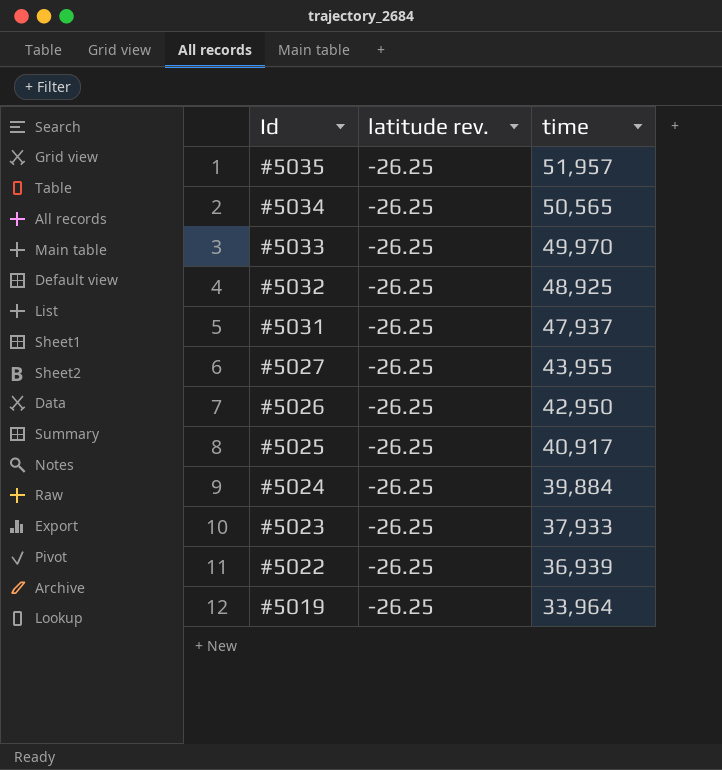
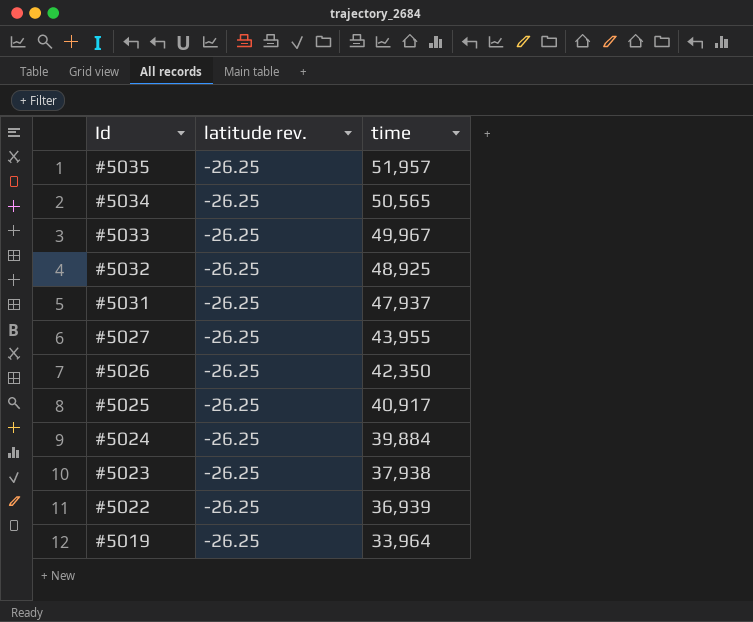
#5033 | time: 49,970 -> 49,967
#5026 | time: 42,950 -> 42,350
#5023 | time: 37,933 -> 37,938

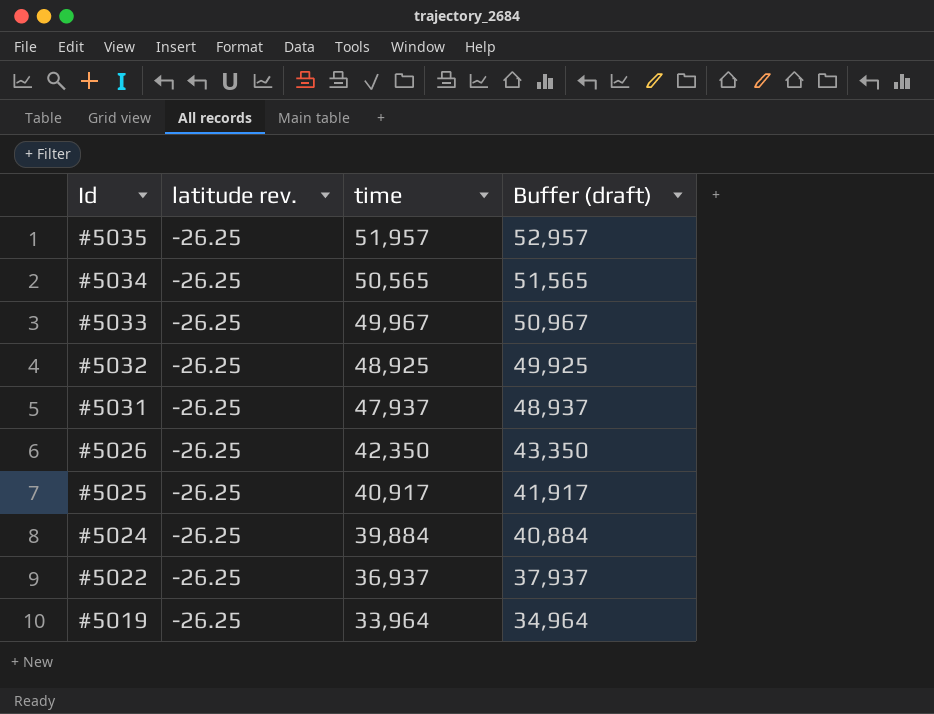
column Buffer (draft) | formula: none -> [time] + 1000
row #5027: -26.25 | 43,955 -> none
row #5023: -26.25 | 37,938 -> none
#5022 | time: 36,939 -> 36,937

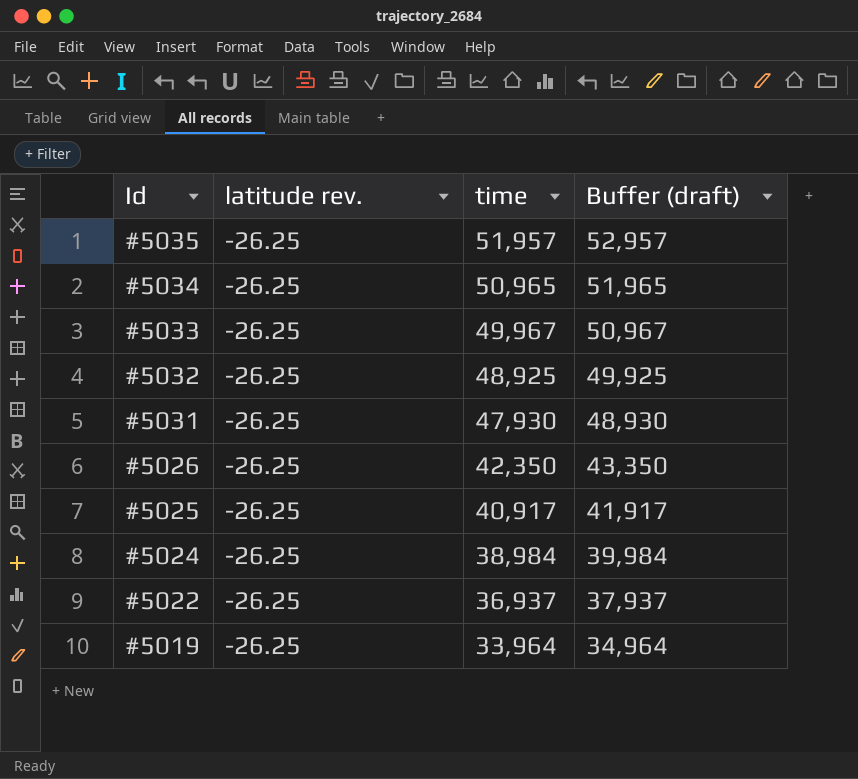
#5034 | time: 50,565 -> 50,965
#5034 | Buffer (draft): 51,565 -> 51,965
#5031 | time: 47,937 -> 47,930
#5031 | Buffer (draft): 48,937 -> 48,930
#5024 | time: 39,884 -> 38,984
#5024 | Buffer (draft): 40,884 -> 39,984

